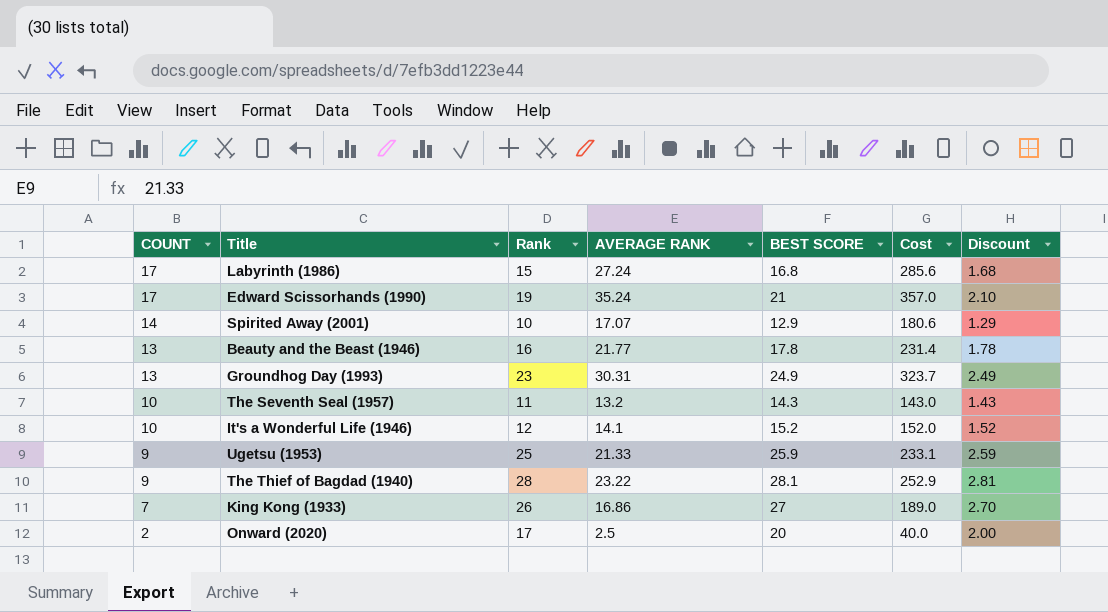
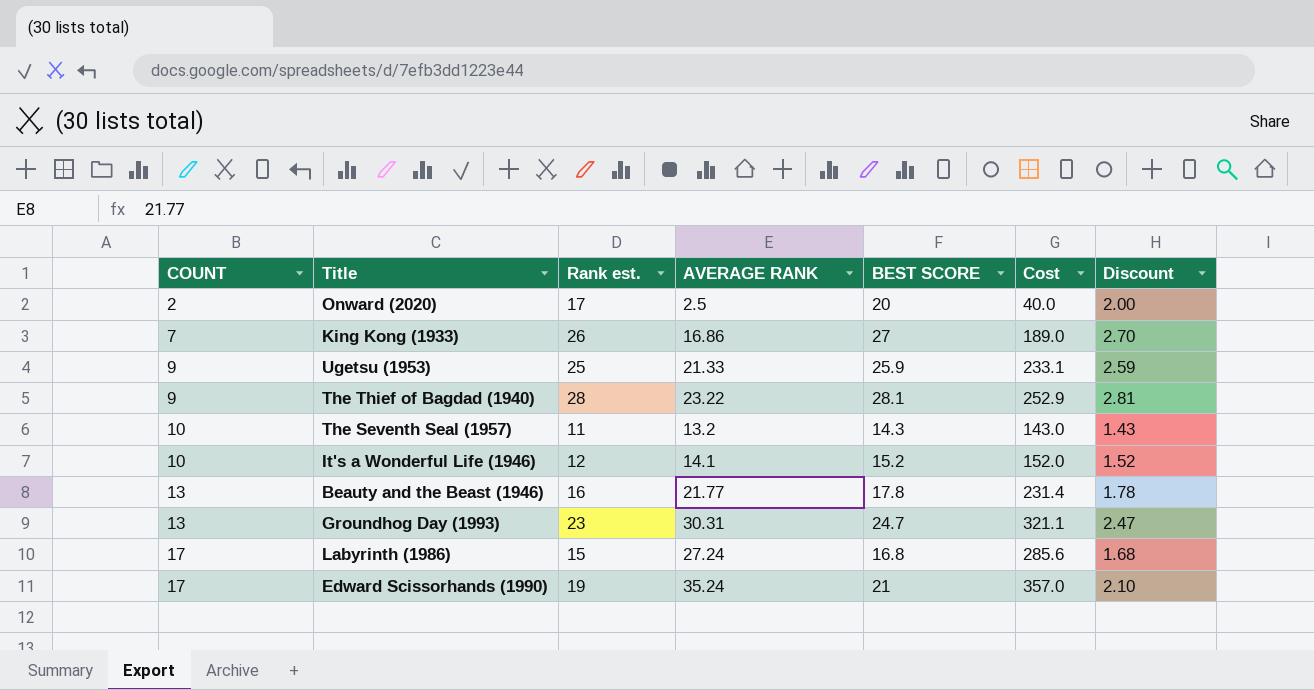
row order: COUNT descending -> COUNT ascending
column name: Rank -> Rank est.
row Spirited Away (2001): 14 | 10 | 17.07 | 12.9 | 180.6 | 1.29 -> none
Groundhog Day (1993) | BEST SCORE: 24.9 -> 24.7
Groundhog Day (1993) | Cost: 323.7 -> 321.1
Groundhog Day (1993) | Discount: 2.49 -> 2.47

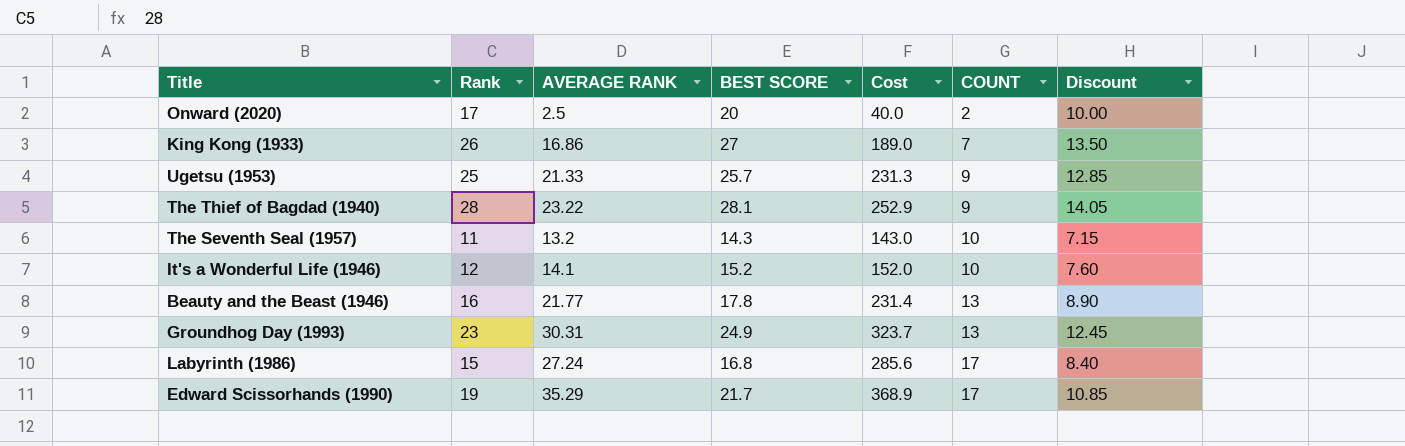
column name: Rank est. -> Rank
column COUNT | position: 1 -> 6
column Discount | formula: [BEST SCORE] * 0.1 -> [BEST SCORE] * 0.5
Ugetsu (1953) | BEST SCORE: 25.9 -> 25.7
Ugetsu (1953) | Cost: 233.1 -> 231.3
Groundhog Day (1993) | BEST SCORE: 24.7 -> 24.9
Groundhog Day (1993) | Cost: 321.1 -> 323.7
Edward Scissorhands (1990) | AVERAGE RANK: 35.24 -> 35.29
Edward Scissorhands (1990) | BEST SCORE: 21 -> 21.7
Edward Scissorhands (1990) | Cost: 357.0 -> 368.9

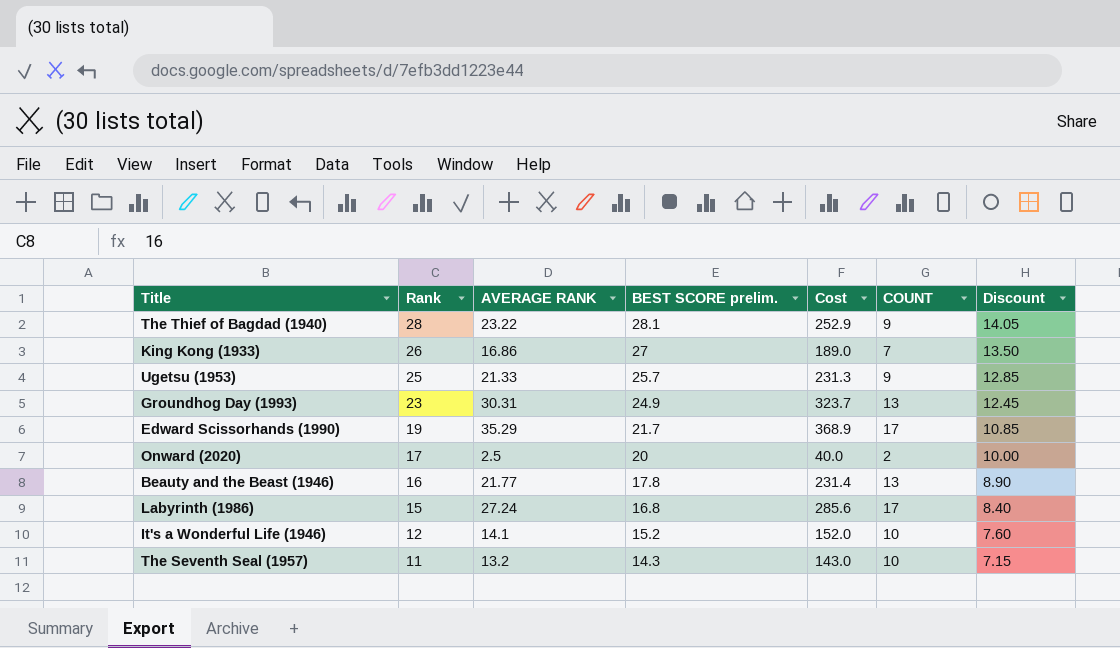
row order: COUNT ascending -> Rank descending
column name: BEST SCORE -> BEST SCORE prelim.

